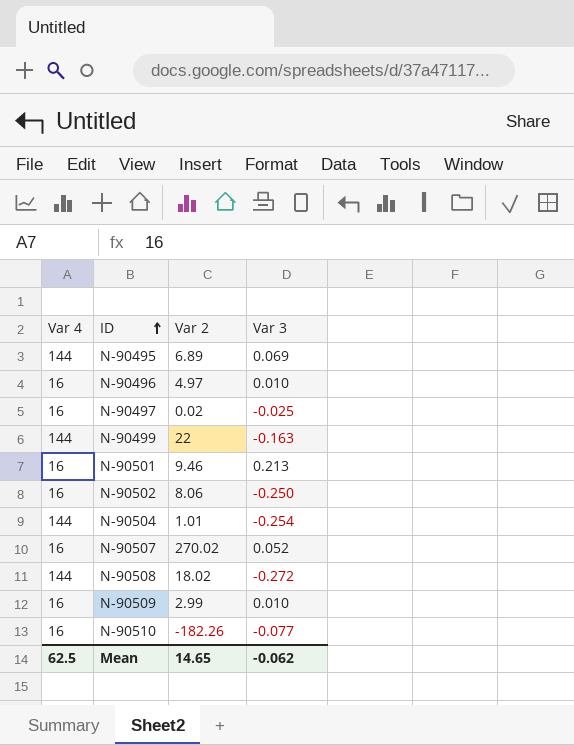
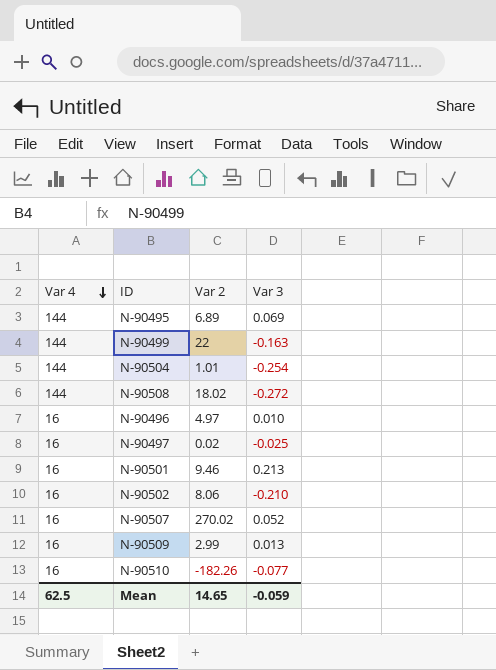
row order: ID ascending -> Var 4 descending
N-90502 | Var 3: -0.250 -> -0.210
N-90509 | Var 3: 0.010 -> 0.013
Mean | Var 3: -0.062 -> -0.059

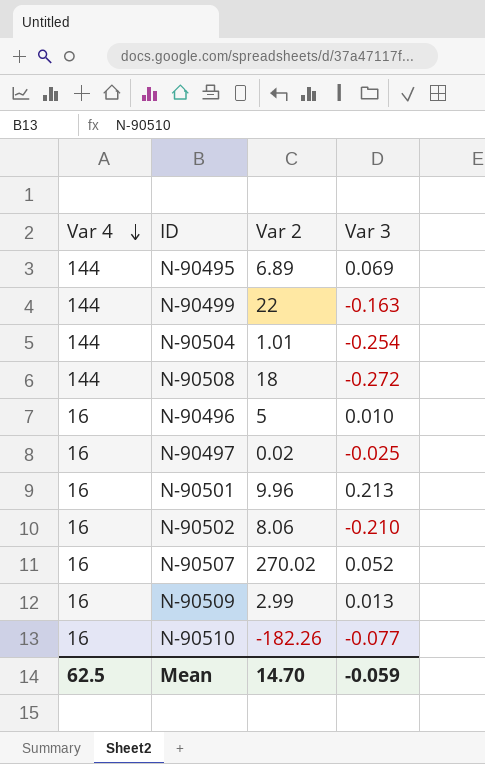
N-90508 | Var 2: 18.02 -> 18
N-90496 | Var 2: 4.97 -> 5
N-90501 | Var 2: 9.46 -> 9.96
Mean | Var 2: 14.65 -> 14.70

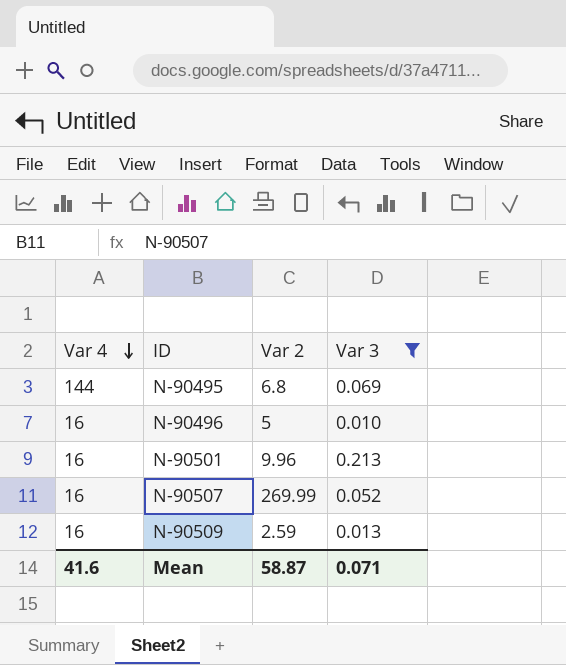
filter: none -> Var 3 >= 0.010
N-90495 | Var 2: 6.89 -> 6.8
N-90507 | Var 2: 270.02 -> 269.99
N-90509 | Var 2: 2.99 -> 2.59
Mean | Var 4: 62.5 -> 41.6
Mean | Var 2: 14.70 -> 58.87
Mean | Var 3: -0.059 -> 0.071

